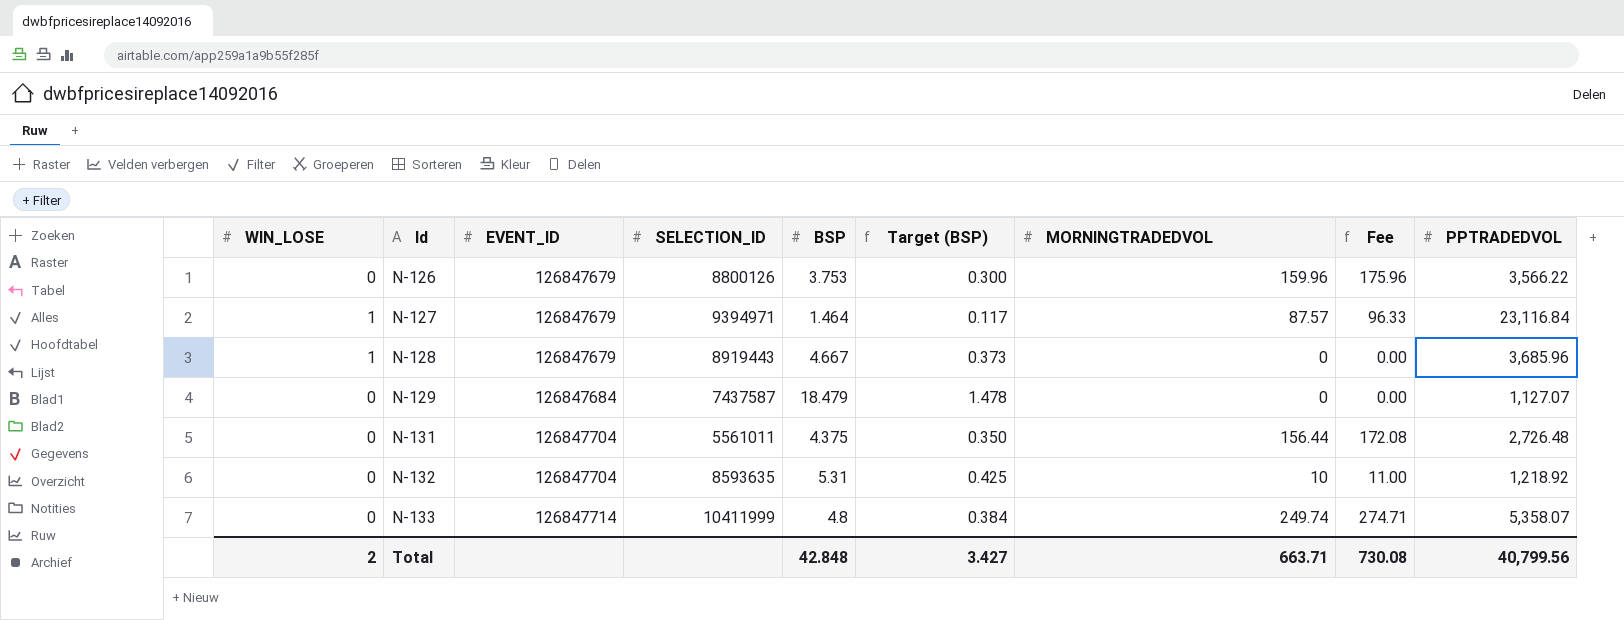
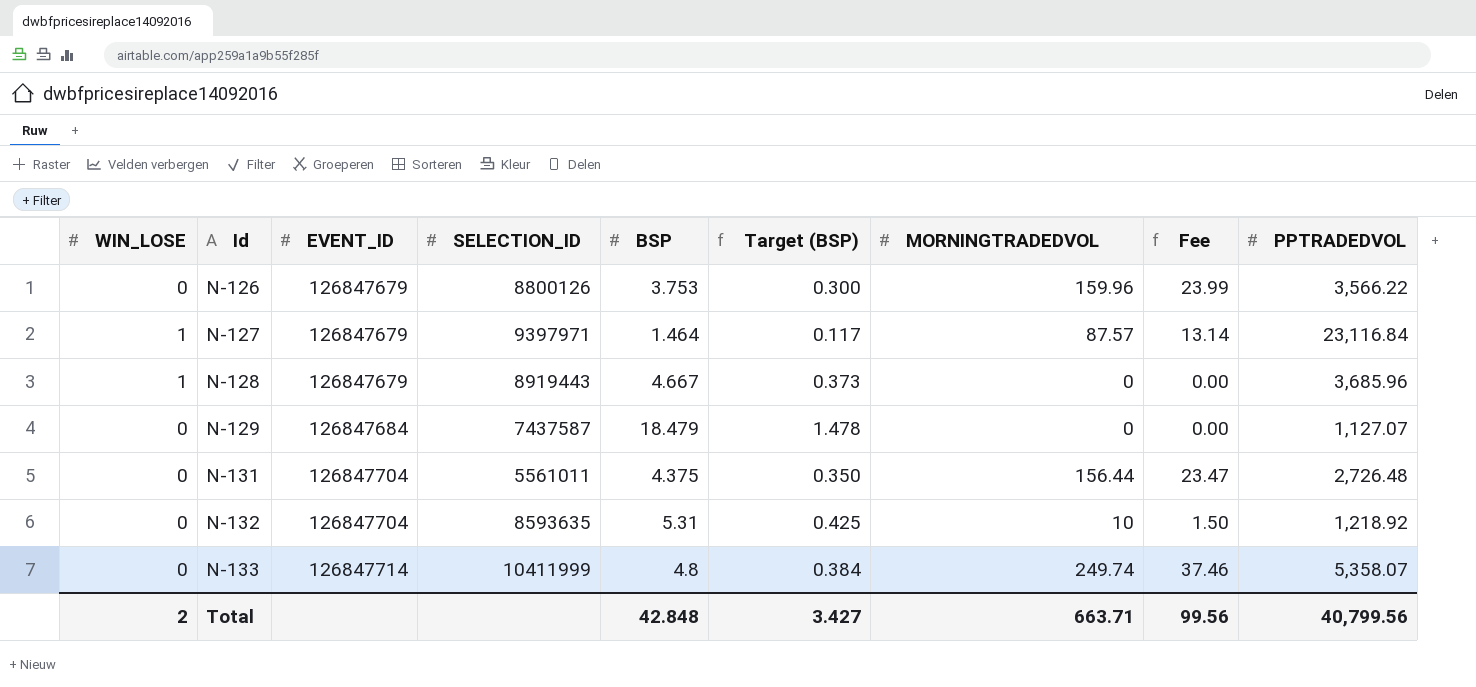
column Fee | formula: [MORNINGTRADEDVOL] * 1.1 -> [MORNINGTRADEDVOL] * 0.15
N-127 | SELECTION_ID: 9394971 -> 9397971
Total | Fee: 730.08 -> 99.56

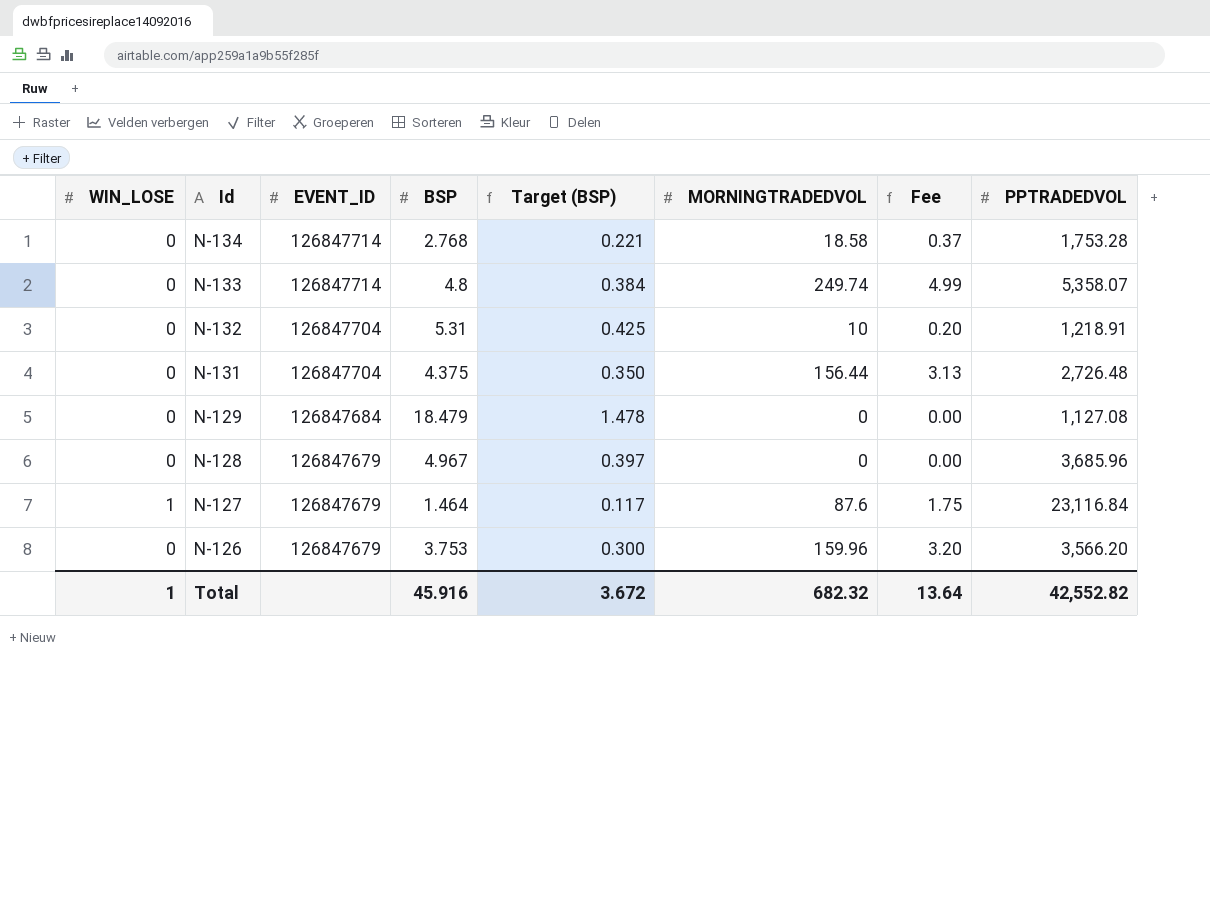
row order: Id ascending -> Id descending
column SELECTION_ID | position: 4 -> none
column Fee | formula: [MORNINGTRADEDVOL] * 0.15 -> [MORNINGTRADEDVOL] * 0.02
row N-134: none -> 0 | 126847714 | 2.768 | 0.221 | 18.58 | 0.37 | 1,753.28
N-132 | PPTRADEDVOL: 1,218.92 -> 1,218.91
N-129 | PPTRADEDVOL: 1,127.07 -> 1,127.08
N-128 | WIN_LOSE: 1 -> 0
N-128 | BSP: 4.667 -> 4.967
N-128 | Target (BSP): 0.373 -> 0.397
N-127 | MORNINGTRADEDVOL: 87.57 -> 87.6
N-126 | PPTRADEDVOL: 3,566.22 -> 3,566.20
Total | WIN_LOSE: 2 -> 1
Total | BSP: 42.848 -> 45.916
Total | Target (BSP): 3.427 -> 3.672
Total | MORNINGTRADEDVOL: 663.71 -> 682.32
Total | Fee: 99.56 -> 13.64
Total | PPTRADEDVOL: 40,799.56 -> 42,552.82

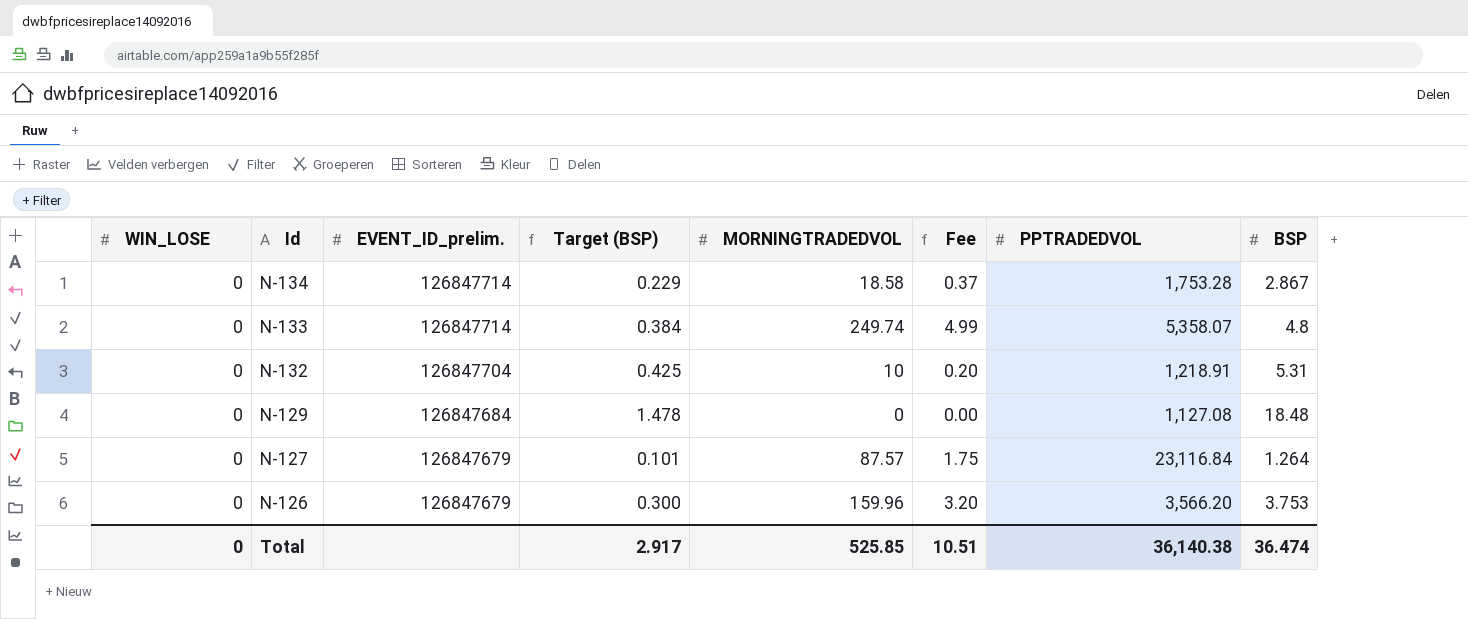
column name: EVENT_ID -> EVENT_ID_prelim.
column BSP | position: 4 -> 8
row N-131: 0 | 126847704 | 4.375 | 0.350 | 156.44 | 3.13 | 2,726.48 -> none
row N-128: 0 | 126847679 | 4.967 | 0.397 | 0 | 0.00 | 3,685.96 -> none
N-134 | Target (BSP): 0.221 -> 0.229
N-134 | BSP: 2.768 -> 2.867
N-129 | BSP: 18.479 -> 18.48
N-127 | WIN_LOSE: 1 -> 0
N-127 | Target (BSP): 0.117 -> 0.101
N-127 | MORNINGTRADEDVOL: 87.6 -> 87.57
N-127 | BSP: 1.464 -> 1.264
Total | WIN_LOSE: 1 -> 0
Total | Target (BSP): 3.672 -> 2.917
Total | MORNINGTRADEDVOL: 682.32 -> 525.85
Total | Fee: 13.64 -> 10.51
Total | PPTRADEDVOL: 42,552.82 -> 36,140.38
Total | BSP: 45.916 -> 36.474

